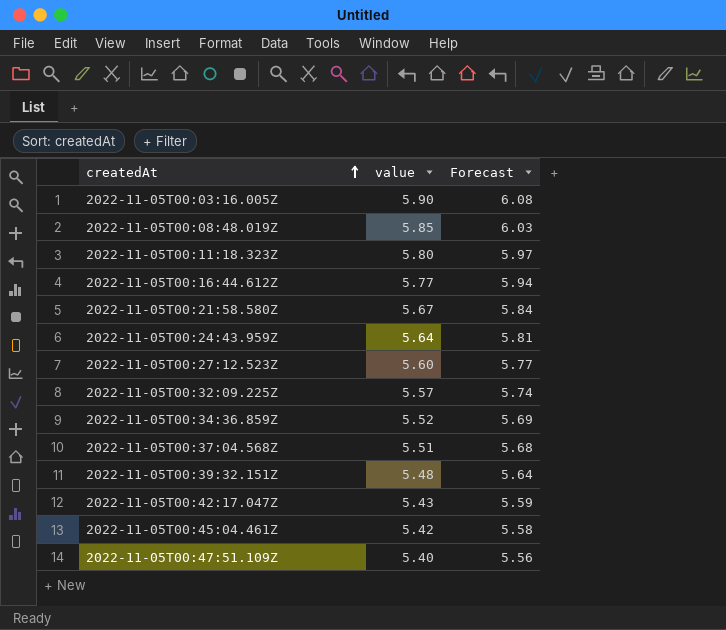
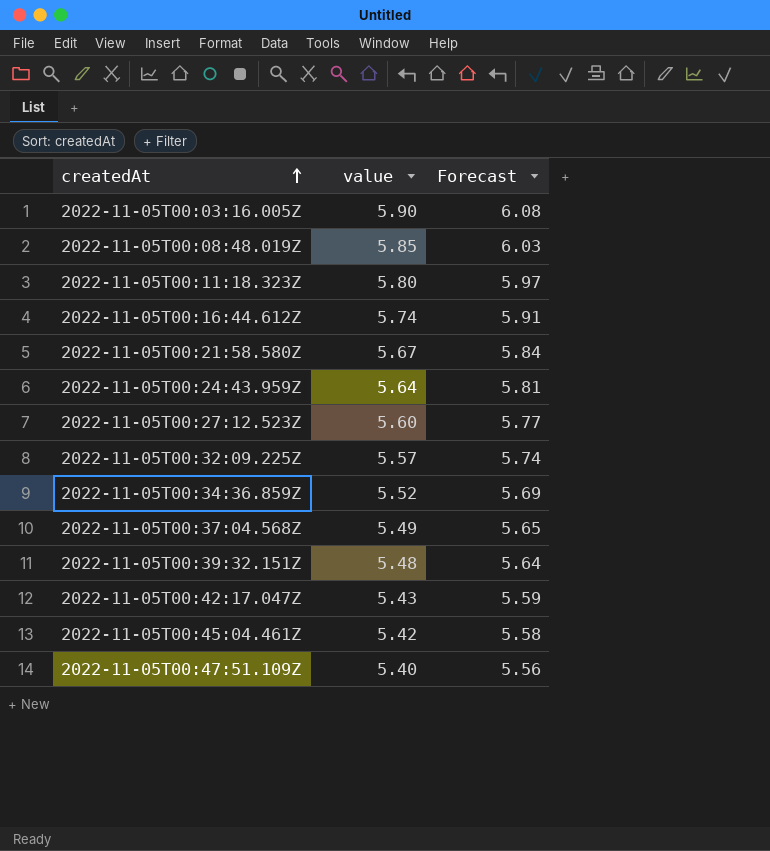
2022-11-05T00:16:44.612Z | value: 5.77 -> 5.74
2022-11-05T00:16:44.612Z | Forecast: 5.94 -> 5.91
2022-11-05T00:37:04.568Z | value: 5.51 -> 5.49
2022-11-05T00:37:04.568Z | Forecast: 5.68 -> 5.65

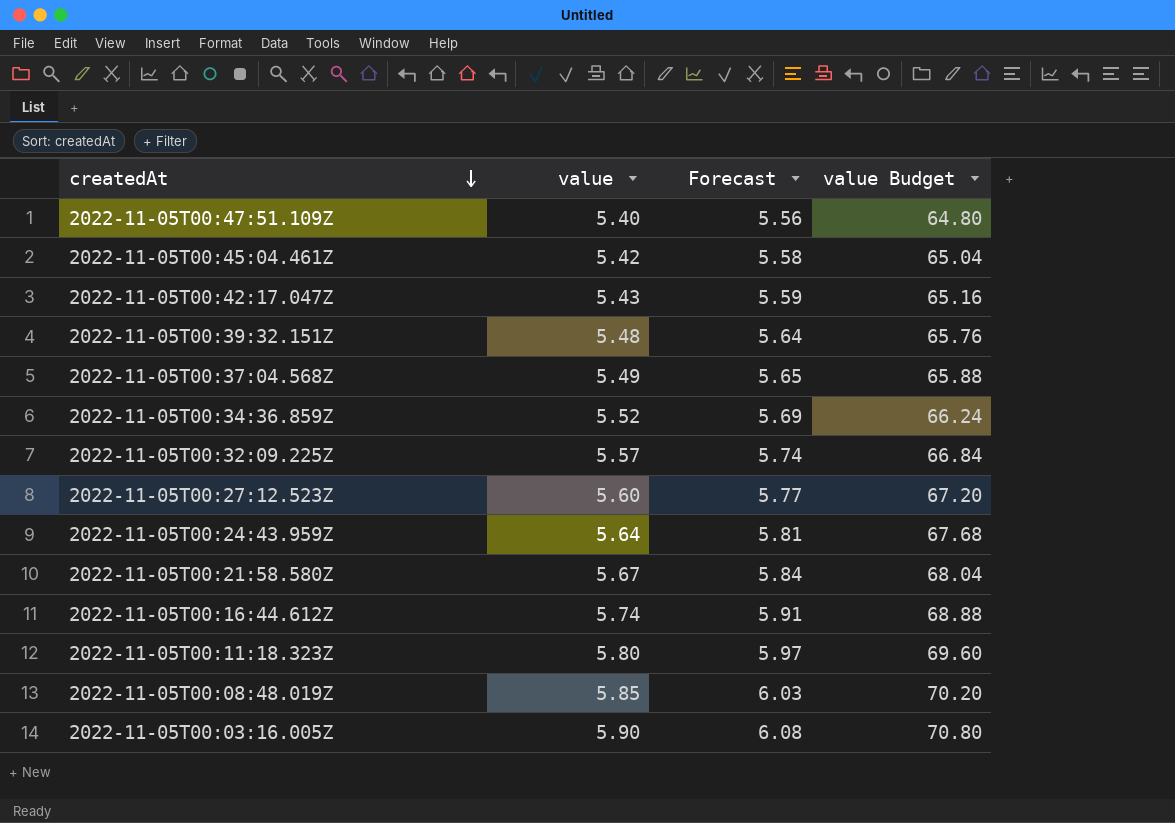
row order: createdAt ascending -> createdAt descending
column value Budget | formula: none -> [value] * 12

